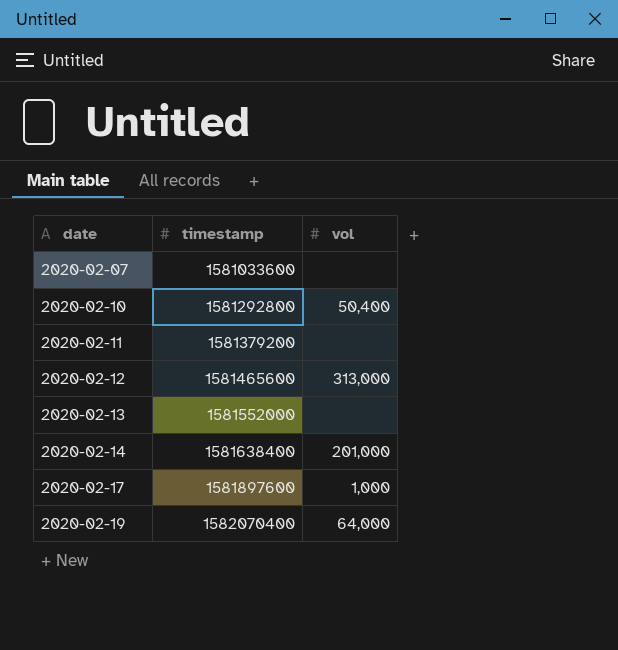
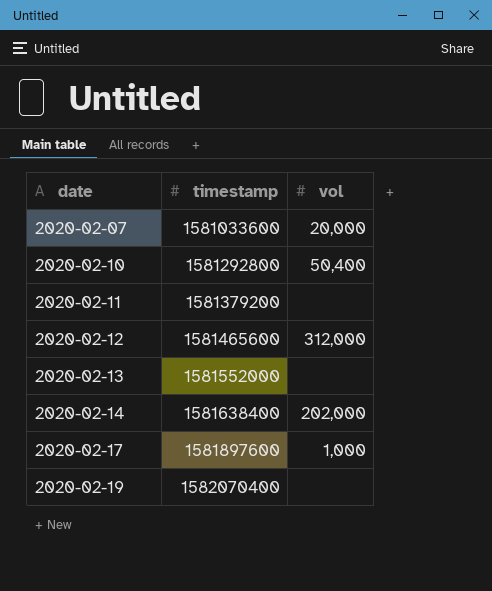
2020-02-07 | vol: none -> 20,000
2020-02-12 | vol: 313,000 -> 312,000
2020-02-14 | vol: 201,000 -> 202,000
2020-02-19 | vol: 64,000 -> none

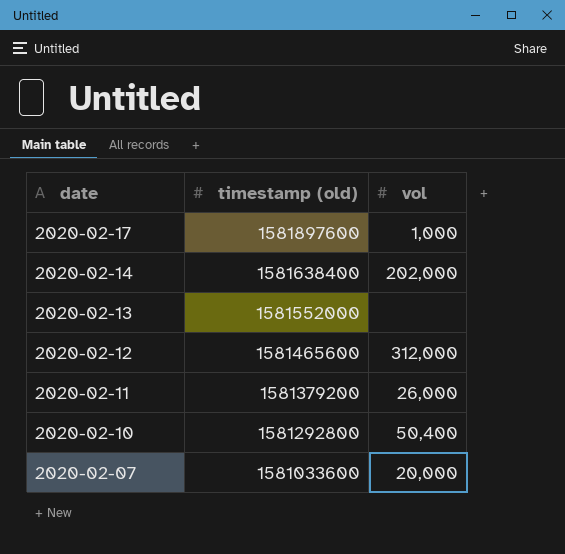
row order: date ascending -> date descending
column name: timestamp -> timestamp (old)
row 2020-02-19: 1582070400 | none -> none
2020-02-11 | vol: none -> 26,000

